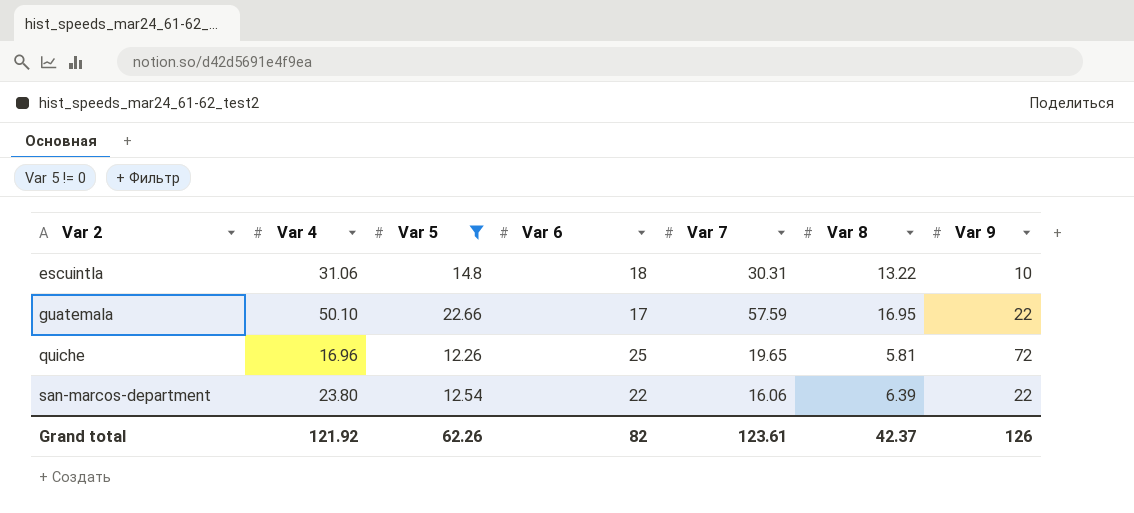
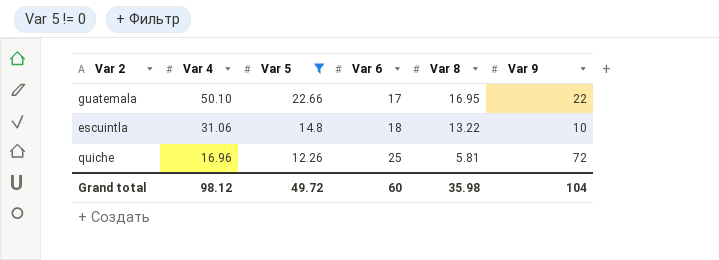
row order: Var 2 ascending -> Var 4 descending
column Var 7 | position: 5 -> none
row san-marcos-department: 23.80 | 12.54 | 22 | 16.06 | 6.39 | 22 -> none
Grand total | Var 4: 121.92 -> 98.12
Grand total | Var 5: 62.26 -> 49.72
Grand total | Var 6: 82 -> 60
Grand total | Var 8: 42.37 -> 35.98
Grand total | Var 9: 126 -> 104

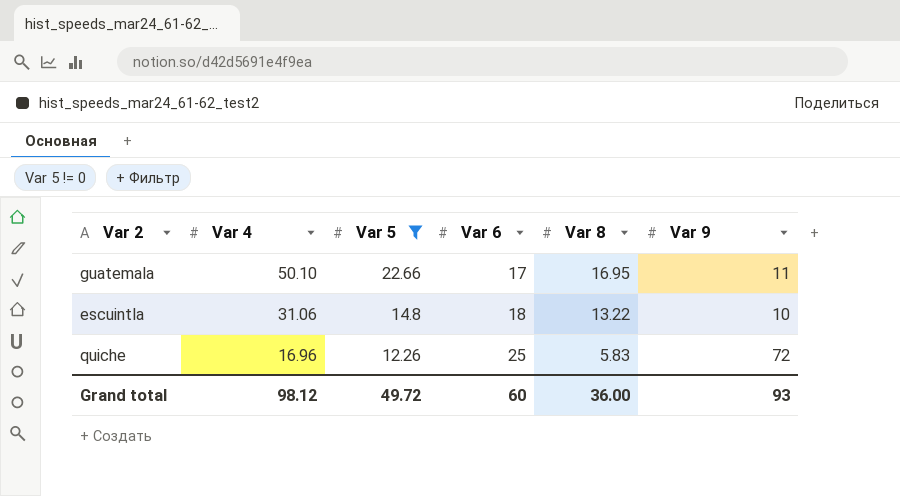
guatemala | Var 9: 22 -> 11
quiche | Var 8: 5.81 -> 5.83
Grand total | Var 8: 35.98 -> 36.00
Grand total | Var 9: 104 -> 93

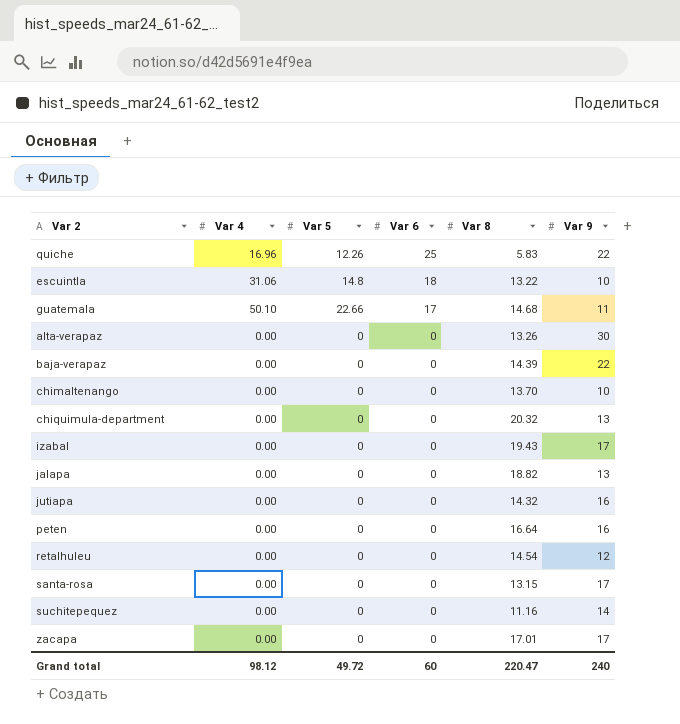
filter: Var 5 != 0 -> none
row order: Var 4 descending -> Var 6 descending
quiche | Var 9: 72 -> 22
guatemala | Var 8: 16.95 -> 14.68
Grand total | Var 8: 36.00 -> 220.47
Grand total | Var 9: 93 -> 240

